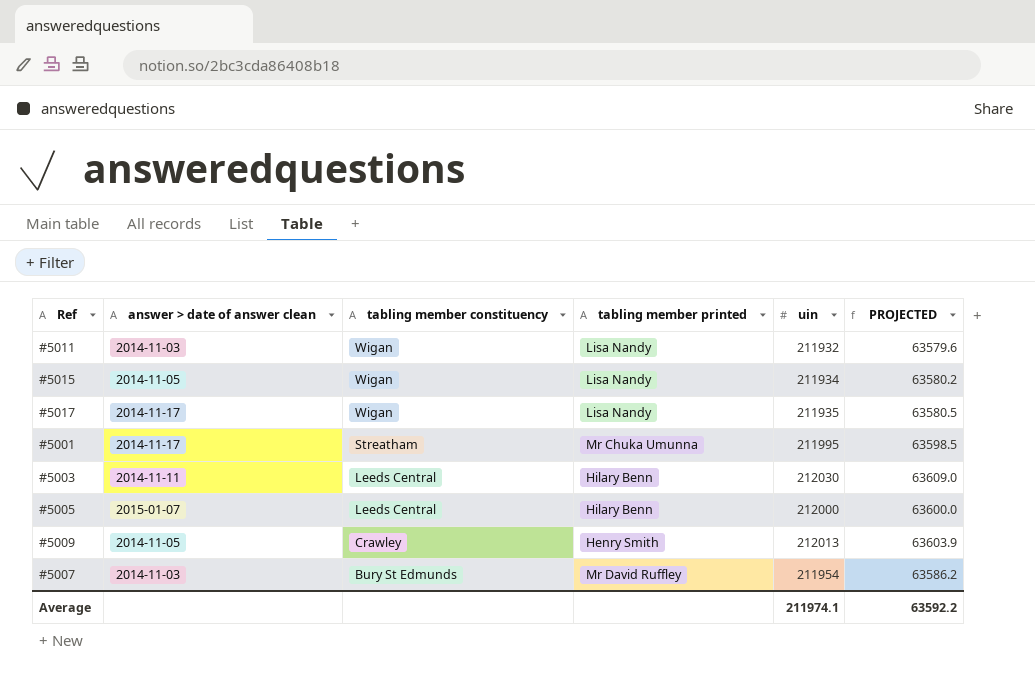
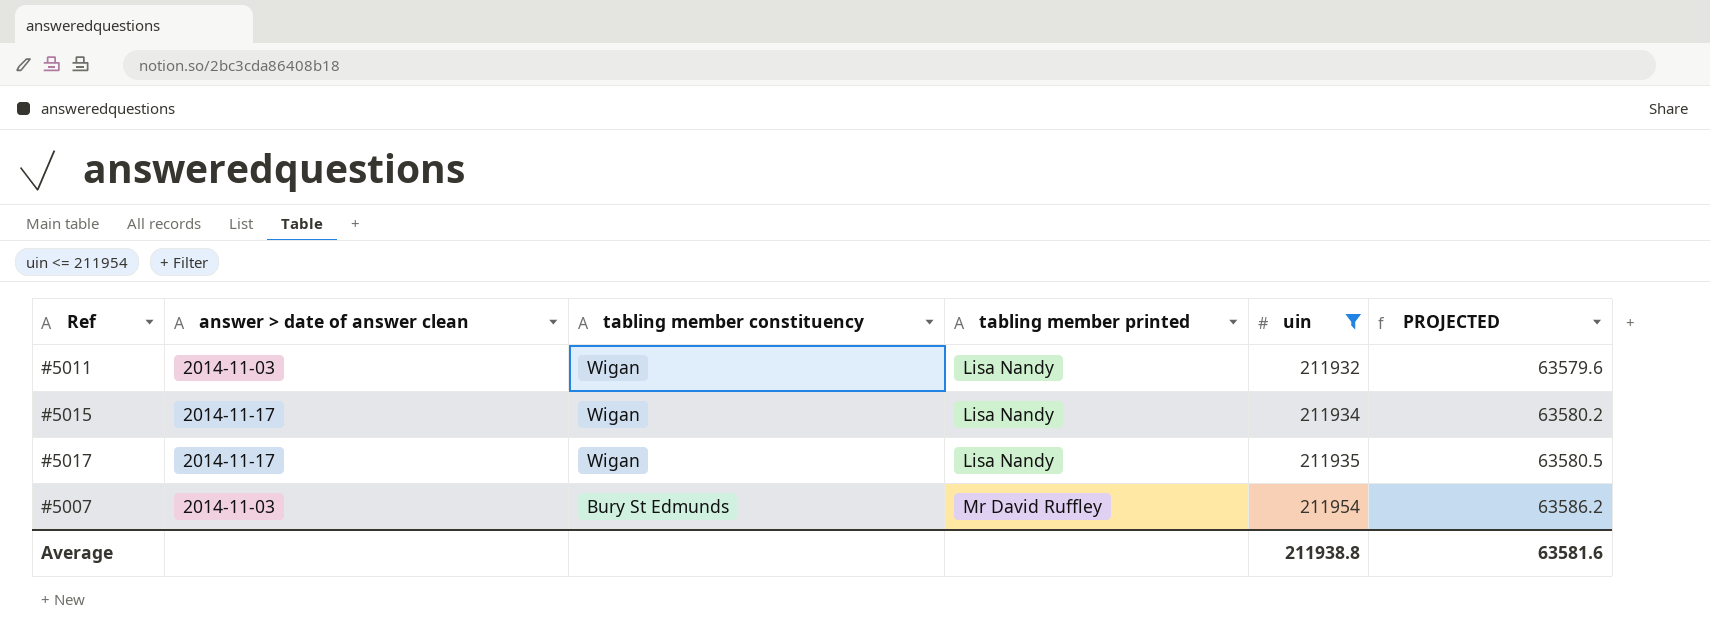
filter: none -> uin <= 211954
#5015 | answer > date of answer clean: 2014-11-05 -> 2014-11-17
Average | uin: 211974.1 -> 211938.8
Average | PROJECTED: 63592.2 -> 63581.6

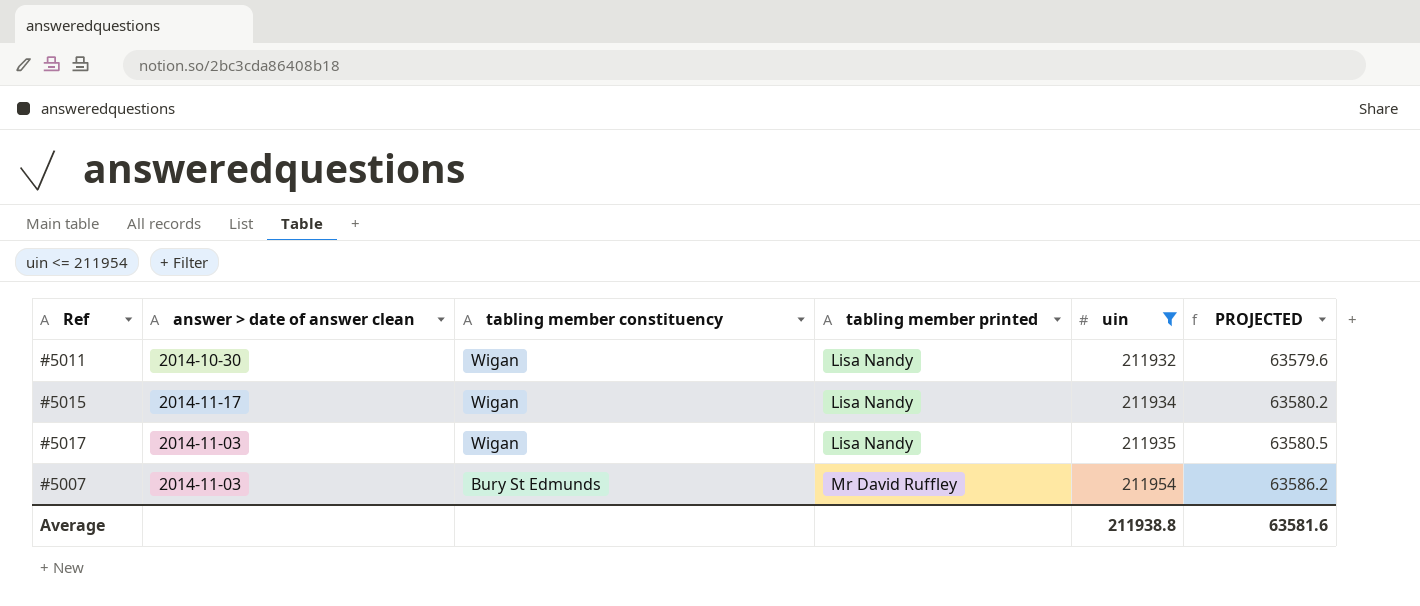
#5011 | answer > date of answer clean: 2014-11-03 -> 2014-10-30
#5017 | answer > date of answer clean: 2014-11-17 -> 2014-11-03

